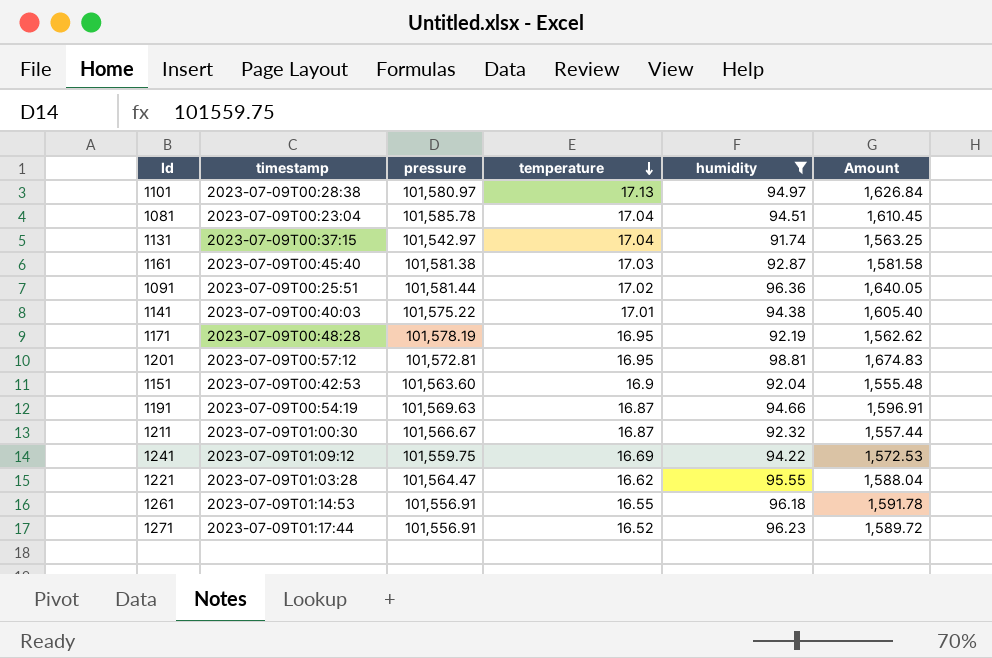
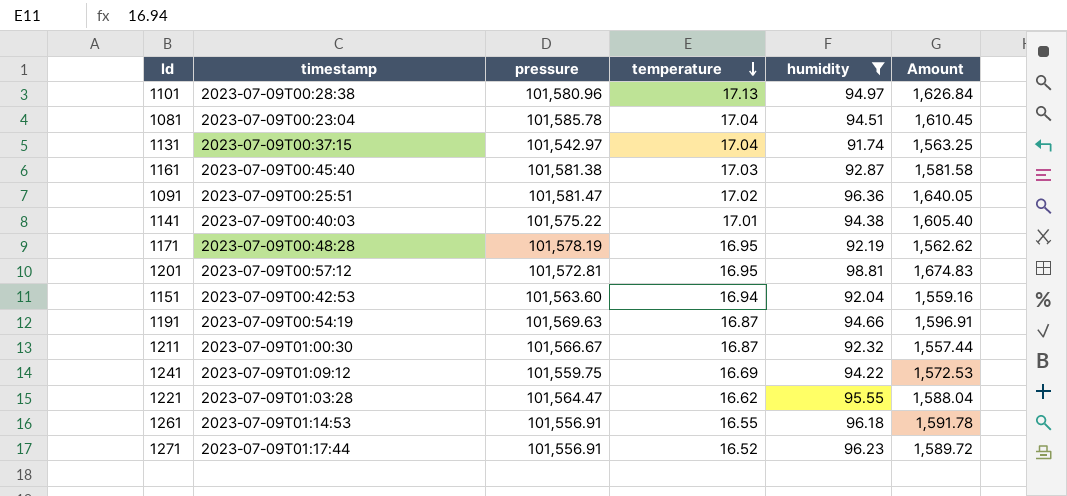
1101 | pressure: 101,580.97 -> 101,580.96
1091 | pressure: 101,581.44 -> 101,581.47
1151 | temperature: 16.9 -> 16.94
1151 | Amount: 1,555.48 -> 1,559.16

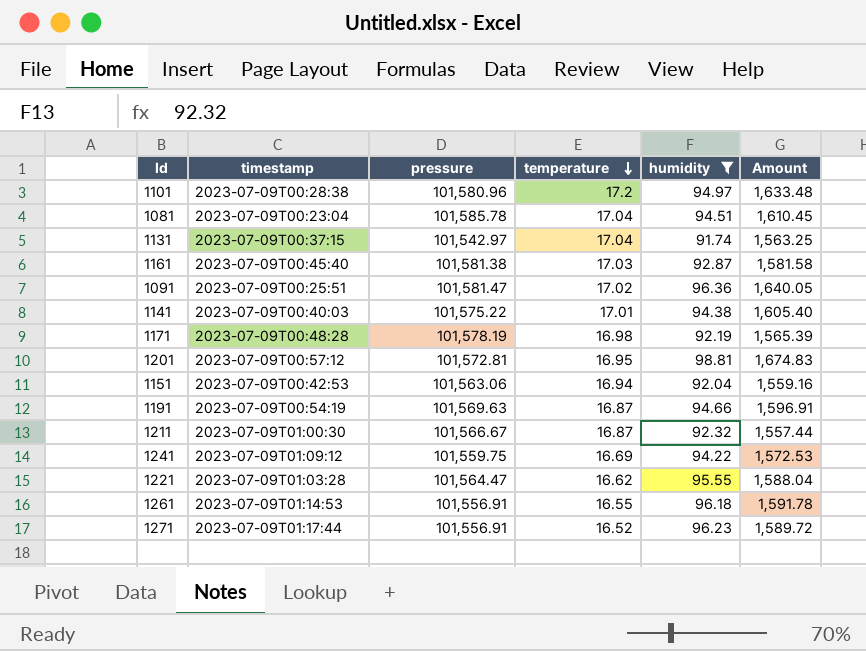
1101 | temperature: 17.13 -> 17.2
1101 | Amount: 1,626.84 -> 1,633.48
1171 | temperature: 16.95 -> 16.98
1171 | Amount: 1,562.62 -> 1,565.39
1151 | pressure: 101,563.60 -> 101,563.06

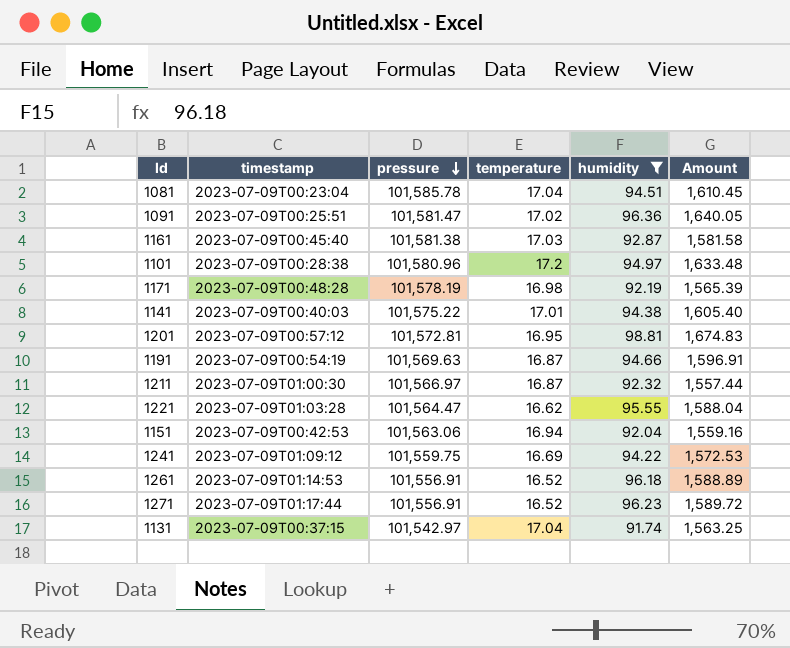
row order: temperature descending -> pressure descending
1211 | pressure: 101,566.67 -> 101,566.97
1261 | temperature: 16.55 -> 16.52
1261 | Amount: 1,591.78 -> 1,588.89

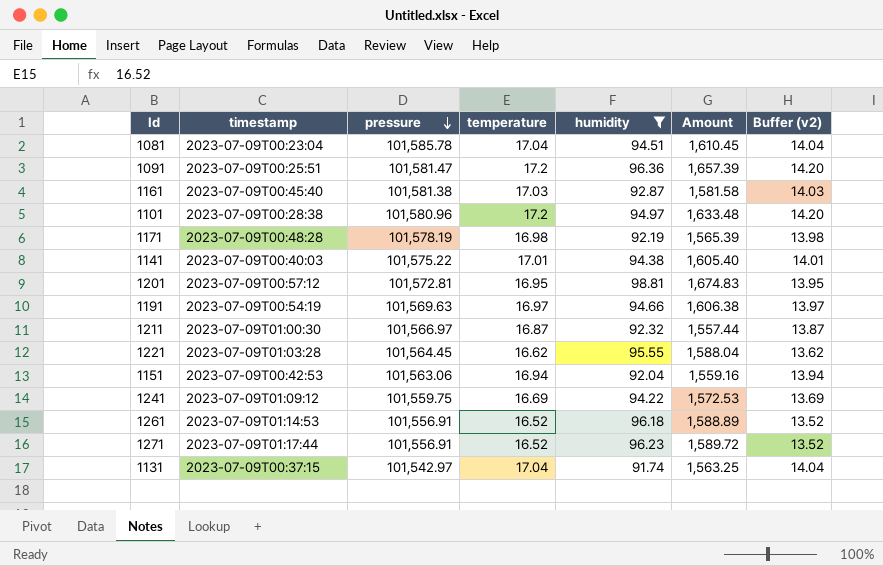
column Buffer (v2) | formula: none -> [temperature] - 3
1091 | temperature: 17.02 -> 17.2
1091 | Amount: 1,640.05 -> 1,657.39
1191 | temperature: 16.87 -> 16.97
1191 | Amount: 1,596.91 -> 1,606.38
1221 | pressure: 101,564.47 -> 101,564.45

